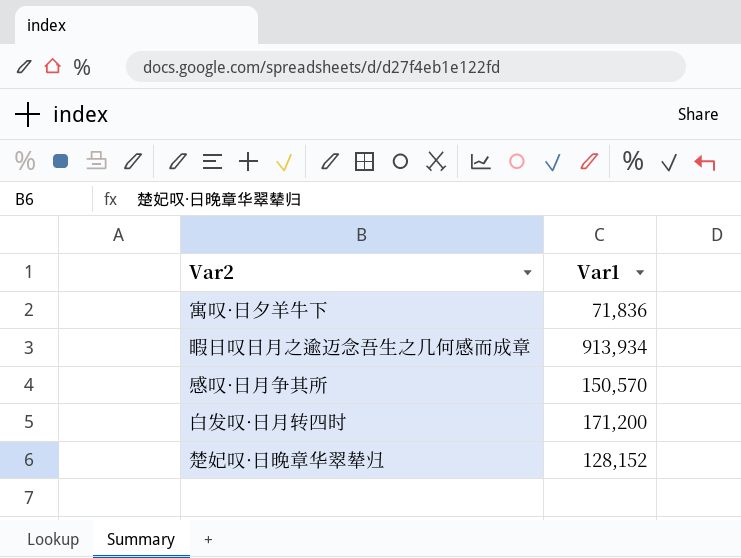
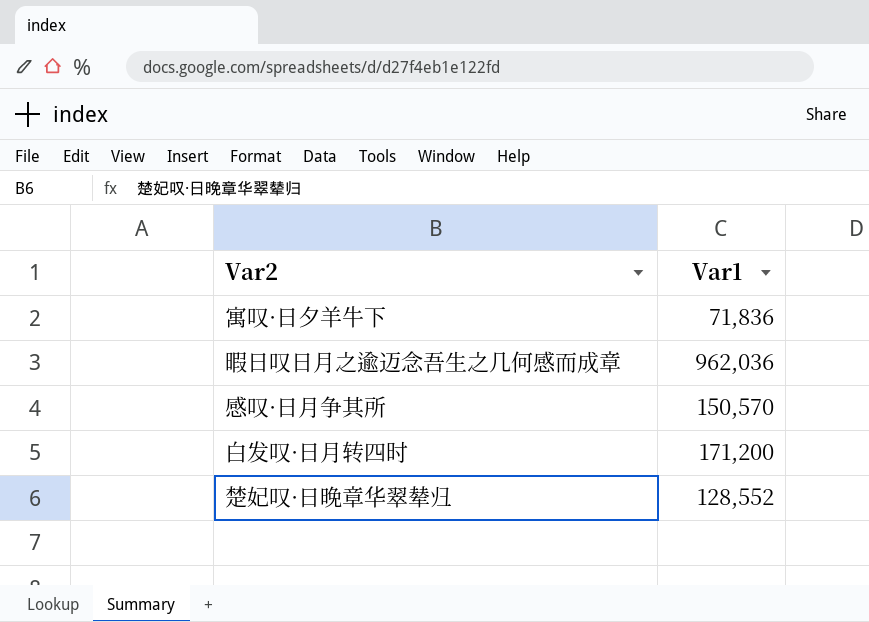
暇日叹日月之逾迈念吾生之几何感而成章 | Var1: 913,934 -> 962,036
楚妃叹·日晚章华翠辇归 | Var1: 128,152 -> 128,552

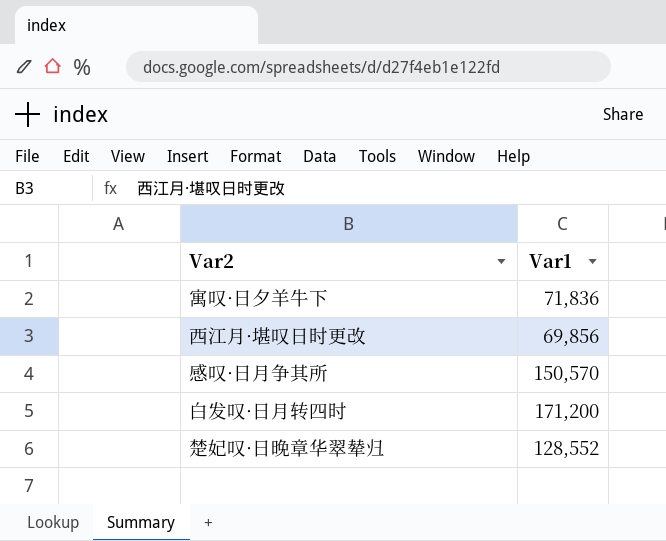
row 暇日叹日月之逾迈念吾生之几何感而成章: 962,036 -> none
row 西江月·堪叹日时更改: none -> 69,856

